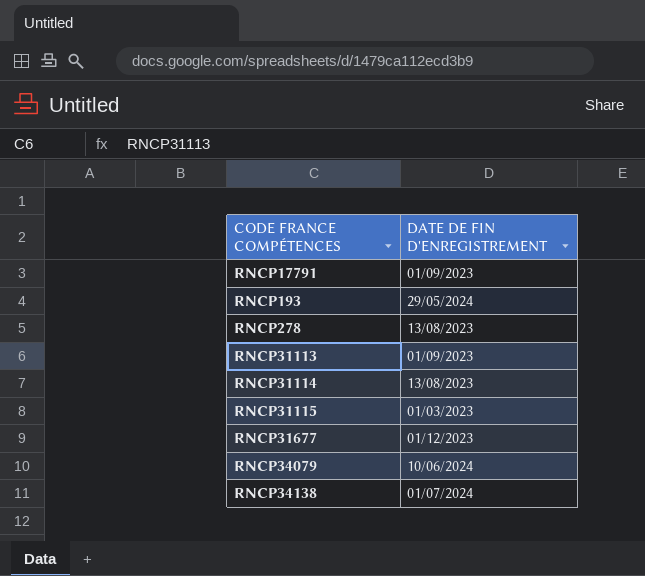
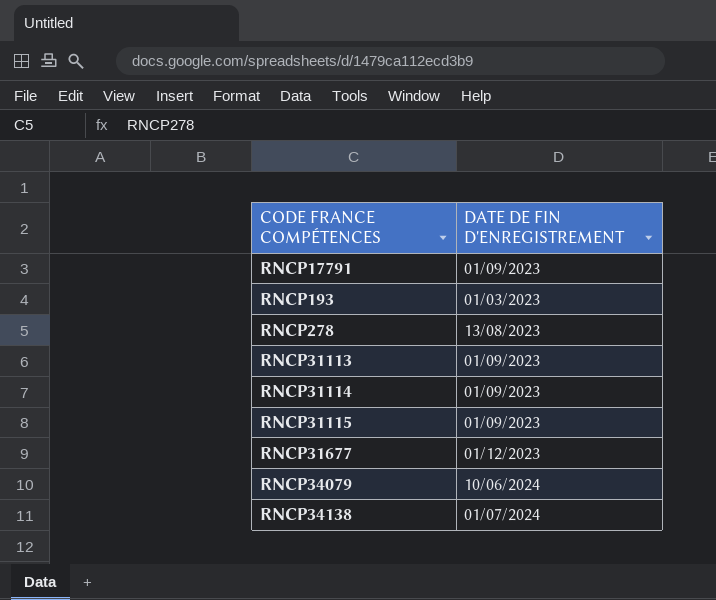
RNCP193 | DATE DE FIN D'ENREGISTREMENT: 29/05/2024 -> 01/03/2023
RNCP31114 | DATE DE FIN D'ENREGISTREMENT: 13/08/2023 -> 01/09/2023
RNCP31115 | DATE DE FIN D'ENREGISTREMENT: 01/03/2023 -> 01/09/2023

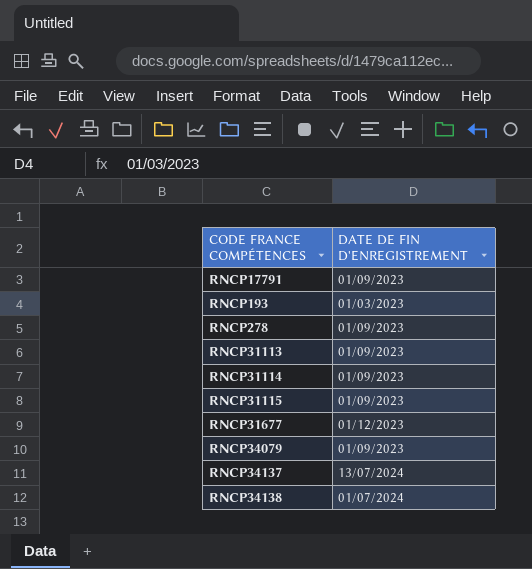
RNCP278 | DATE DE FIN D'ENREGISTREMENT: 13/08/2023 -> 01/09/2023
RNCP34079 | DATE DE FIN D'ENREGISTREMENT: 10/06/2024 -> 01/09/2023
row RNCP34137: none -> 13/07/2024

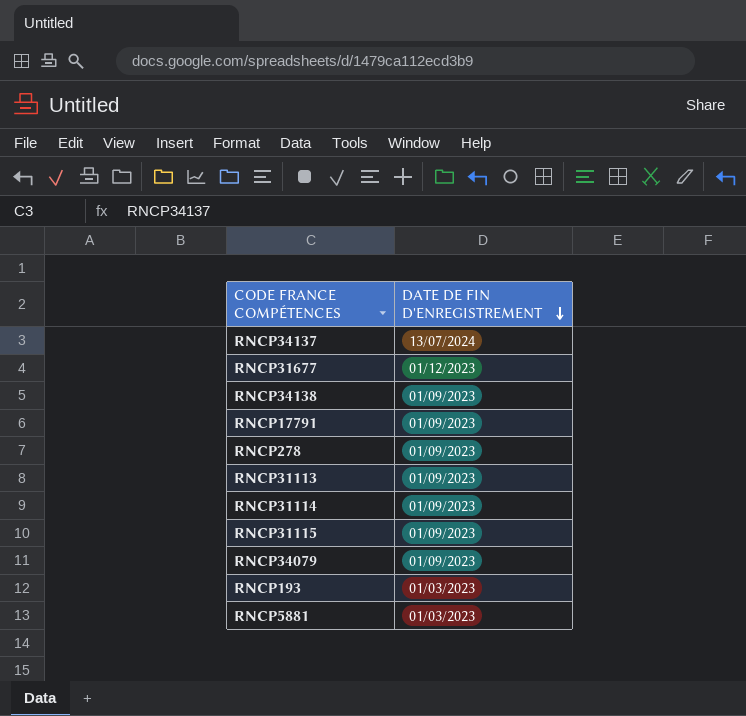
row order: none -> DATE DE FIN D'ENREGISTREMENT descending
RNCP34138 | DATE DE FIN D'ENREGISTREMENT: 01/07/2024 -> 01/09/2023
row RNCP5881: none -> 01/03/2023

